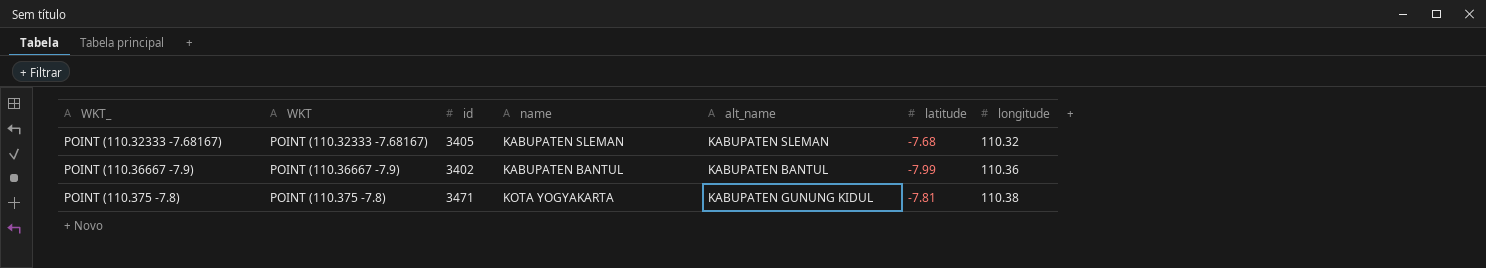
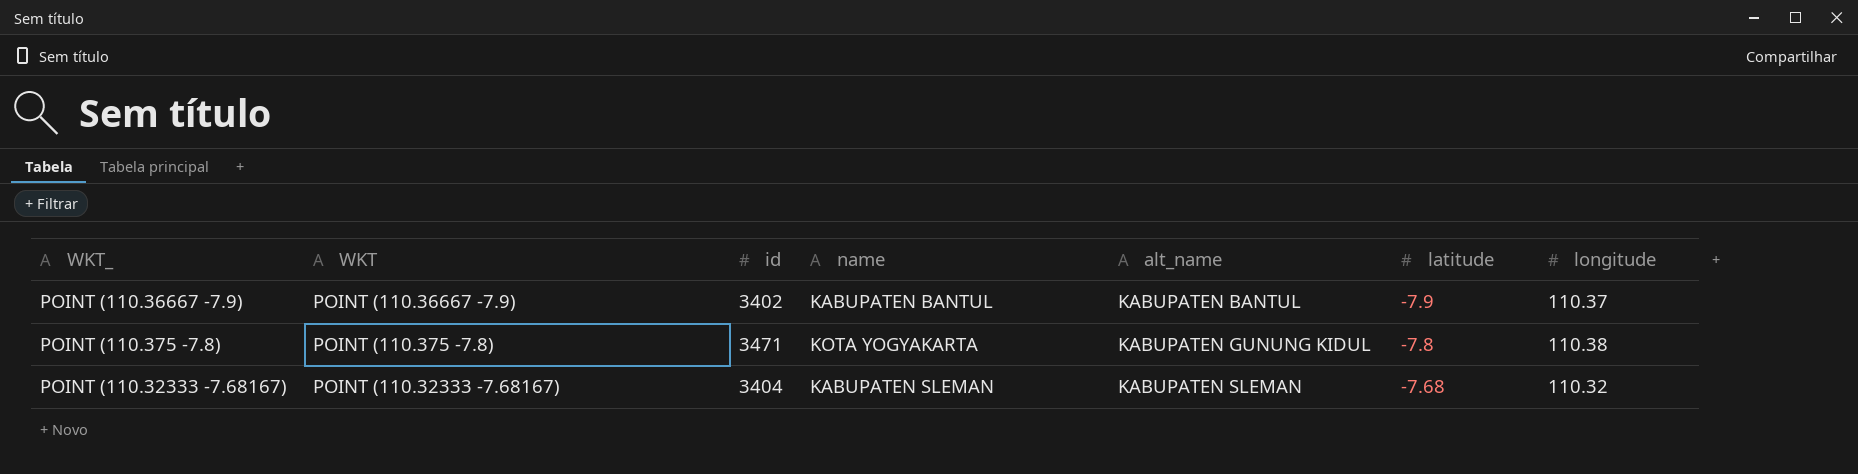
row order: longitude ascending -> alt_name ascending
POINT (110.36667 -7.9) | latitude: -7.99 -> -7.9
POINT (110.36667 -7.9) | longitude: 110.36 -> 110.37
POINT (110.375 -7.8) | latitude: -7.81 -> -7.8
POINT (110.32333 -7.68167) | id: 3405 -> 3404

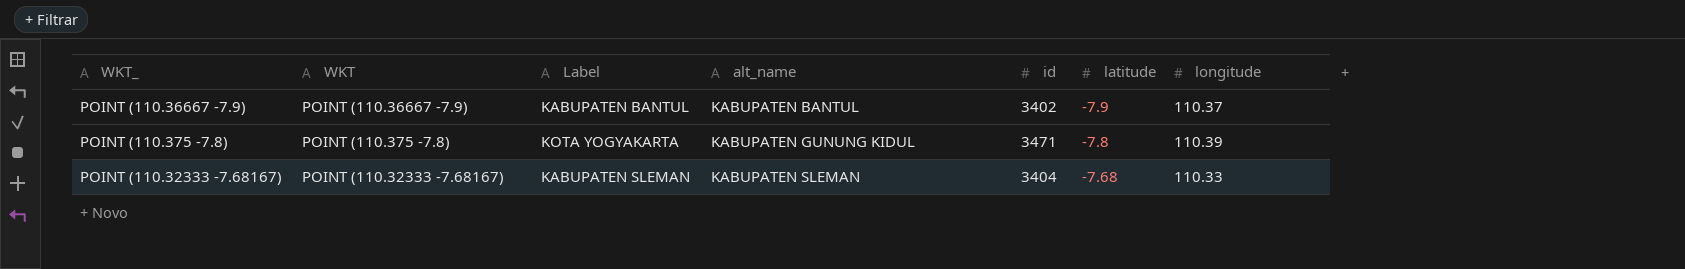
column name: name -> Label
column id | position: 3 -> 5
POINT (110.375 -7.8) | longitude: 110.38 -> 110.39
POINT (110.32333 -7.68167) | longitude: 110.32 -> 110.33

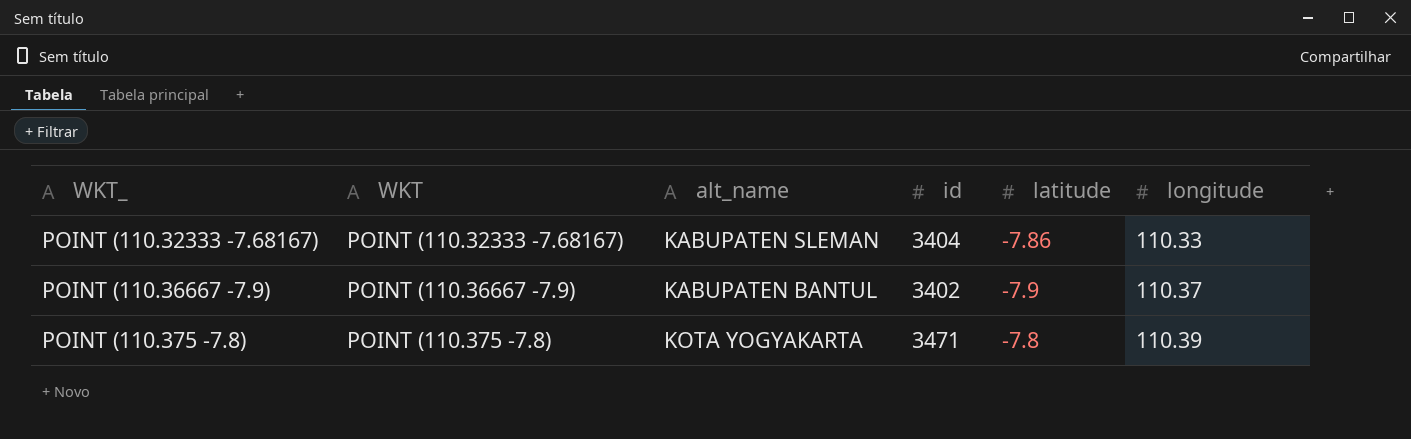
row order: alt_name ascending -> longitude ascending
column Label | position: 3 -> none
POINT (110.32333 -7.68167) | latitude: -7.68 -> -7.86
POINT (110.375 -7.8) | alt_name: KABUPATEN GUNUNG KIDUL -> KOTA YOGYAKARTA

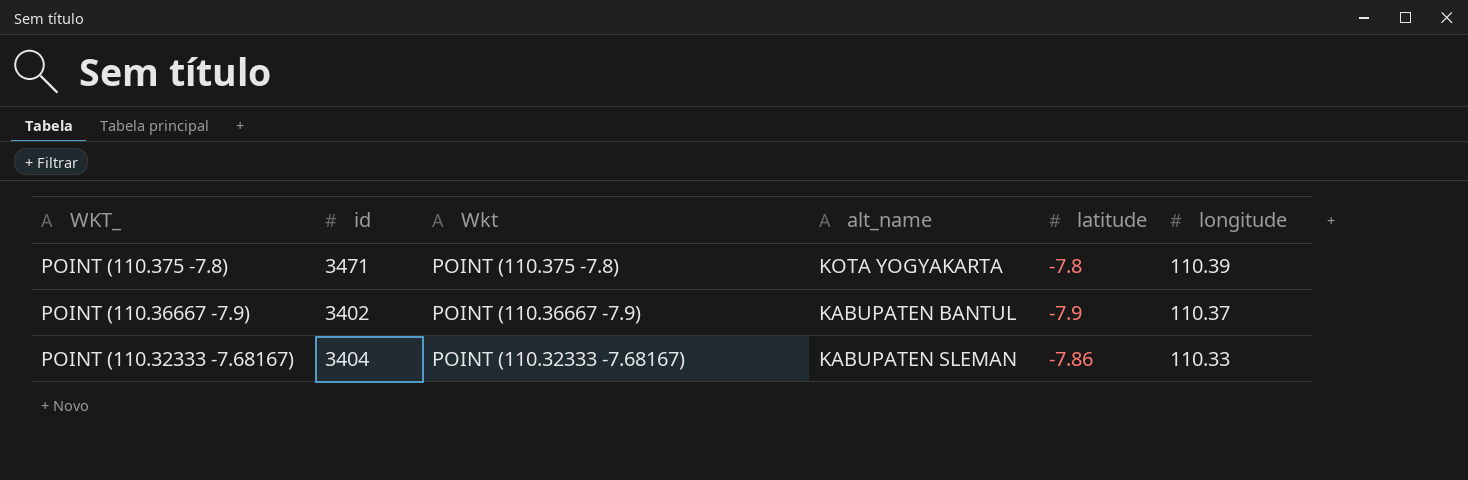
row order: longitude ascending -> longitude descending
column id | position: 4 -> 2
column name: WKT -> Wkt

